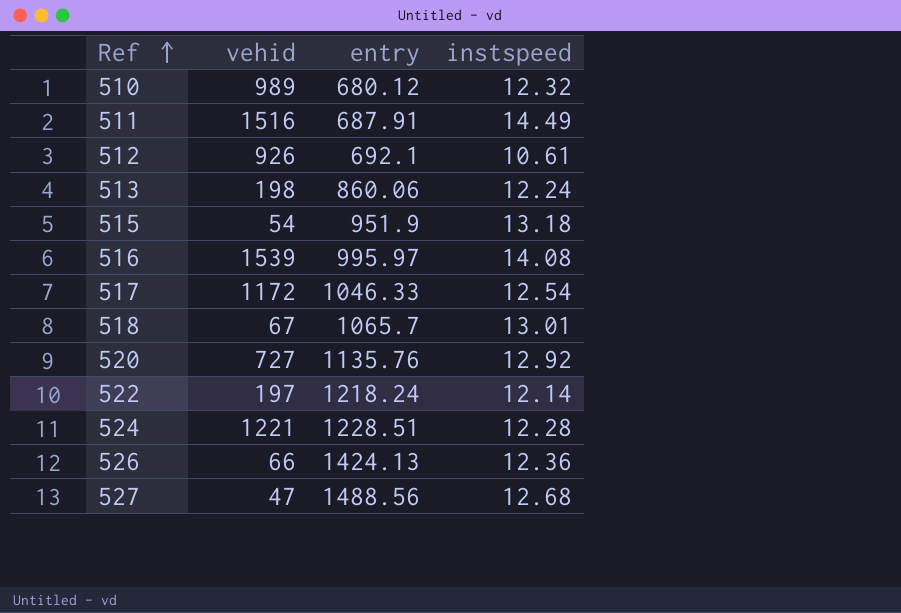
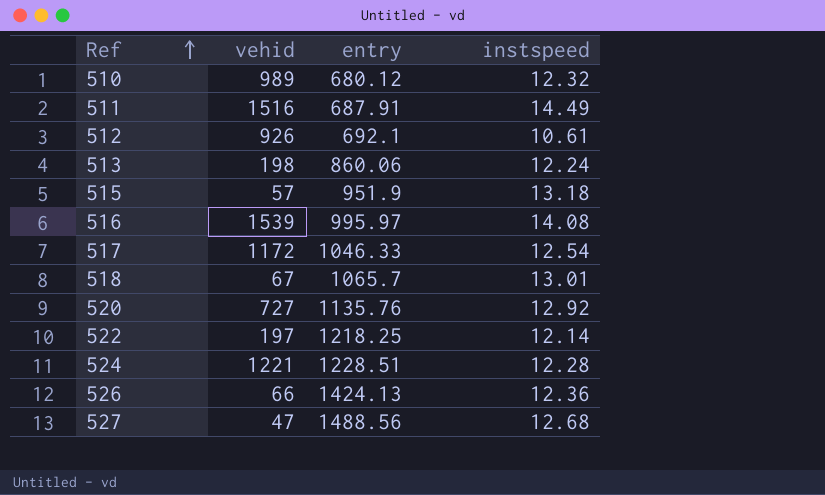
515 | vehid: 54 -> 57
522 | entry: 1218.24 -> 1218.25

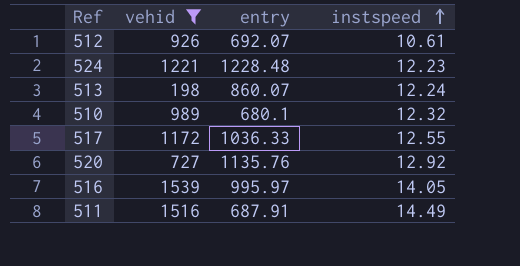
filter: none -> vehid >= 198
row order: Ref ascending -> instspeed ascending
512 | entry: 692.1 -> 692.07
524 | entry: 1228.51 -> 1228.48
524 | instspeed: 12.28 -> 12.23
513 | entry: 860.06 -> 860.07
510 | entry: 680.12 -> 680.1
517 | entry: 1046.33 -> 1036.33
517 | instspeed: 12.54 -> 12.55
516 | instspeed: 14.08 -> 14.05

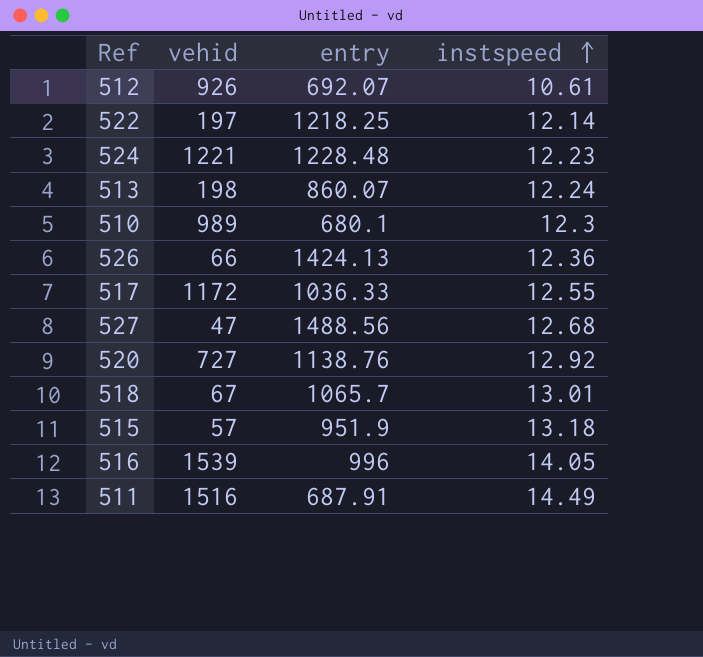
filter: vehid >= 198 -> none
510 | instspeed: 12.32 -> 12.3
520 | entry: 1135.76 -> 1138.76
516 | entry: 995.97 -> 996

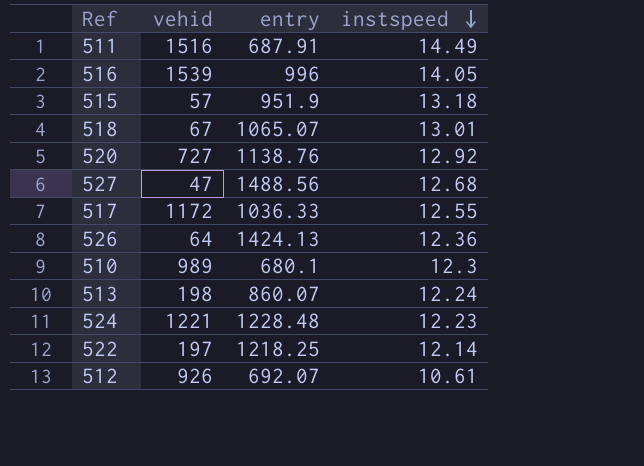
row order: instspeed ascending -> instspeed descending
518 | entry: 1065.7 -> 1065.07
526 | vehid: 66 -> 64

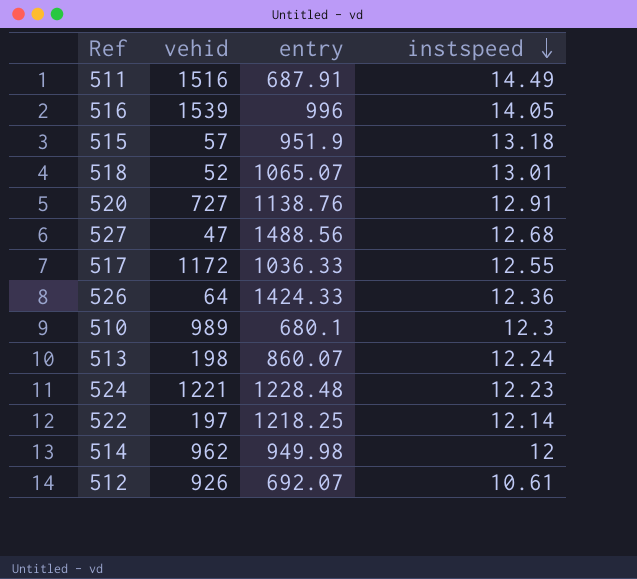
518 | vehid: 67 -> 52
520 | instspeed: 12.92 -> 12.91
526 | entry: 1424.13 -> 1424.33
row 514: none -> 962 | 949.98 | 12

